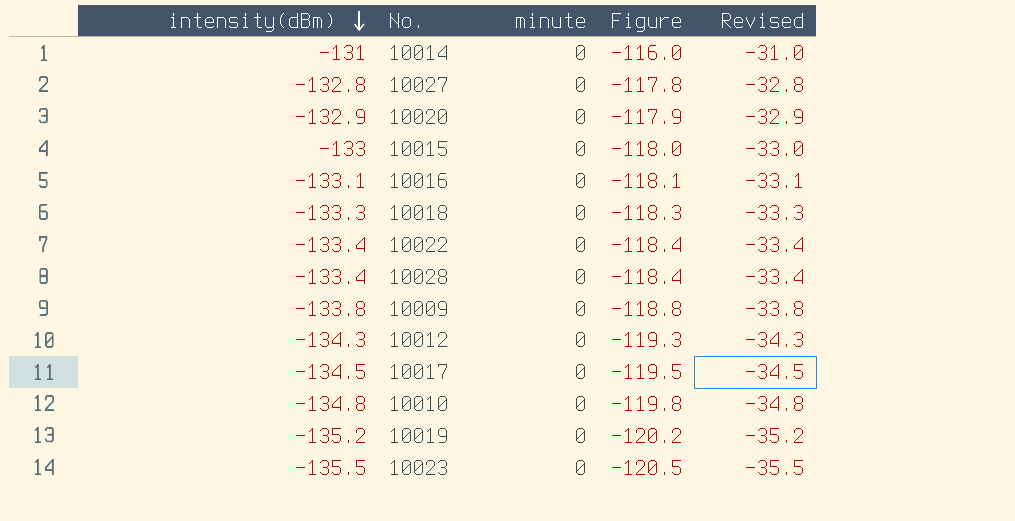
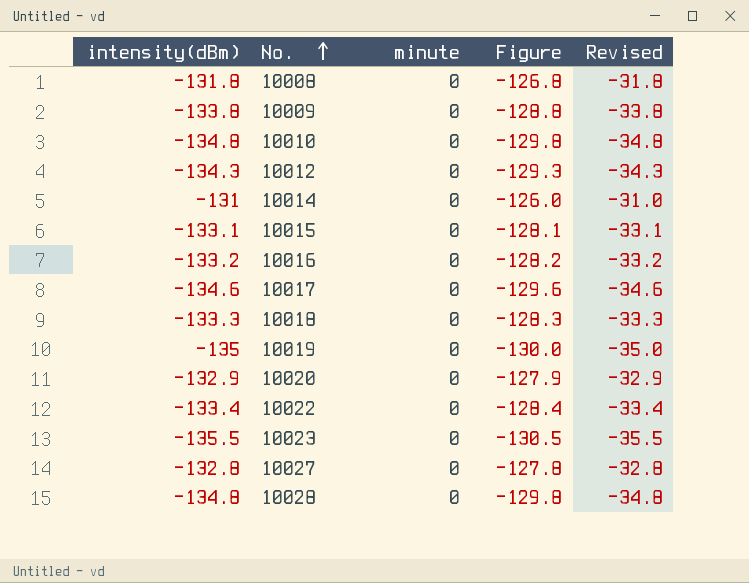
row order: intensity(dBm) descending -> No. ascending
column Figure | formula: [intensity(dBm)] + 15 -> [intensity(dBm)] + 5
row 10008: none -> -131.8 | 0 | -126.8 | -31.8
10015 | intensity(dBm): -133 -> -133.1
10015 | Revised: -33.0 -> -33.1
10016 | intensity(dBm): -133.1 -> -133.2
10016 | Revised: -33.1 -> -33.2
10017 | intensity(dBm): -134.5 -> -134.6
10017 | Revised: -34.5 -> -34.6
10019 | intensity(dBm): -135.2 -> -135
10019 | Revised: -35.2 -> -35.0
10028 | intensity(dBm): -133.4 -> -134.8
10028 | Revised: -33.4 -> -34.8

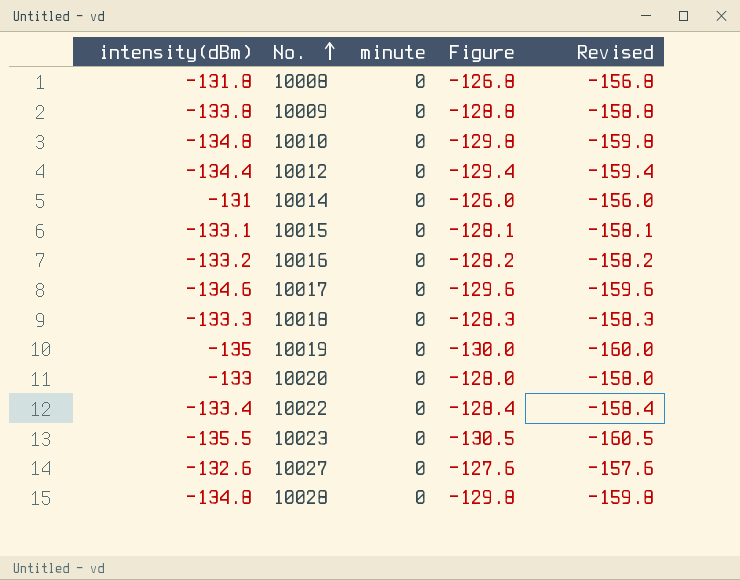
column Revised | formula: [intensity(dBm)] + 100 -> [intensity(dBm)] - 25
10012 | intensity(dBm): -134.3 -> -134.4
10012 | Figure: -129.3 -> -129.4
10020 | intensity(dBm): -132.9 -> -133
10020 | Figure: -127.9 -> -128.0
10027 | intensity(dBm): -132.8 -> -132.6
10027 | Figure: -127.8 -> -127.6

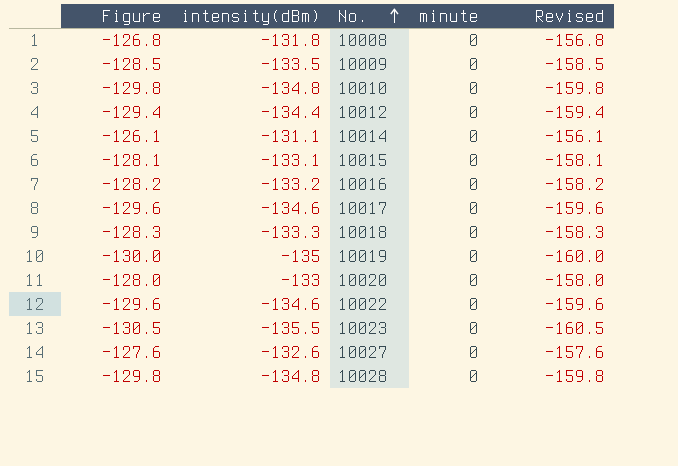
column Figure | position: 4 -> 1
10009 | Figure: -128.8 -> -128.5
10009 | intensity(dBm): -133.8 -> -133.5
10009 | Revised: -158.8 -> -158.5
10014 | Figure: -126.0 -> -126.1
10014 | intensity(dBm): -131 -> -131.1
10014 | Revised: -156.0 -> -156.1
10022 | Figure: -128.4 -> -129.6
10022 | intensity(dBm): -133.4 -> -134.6
10022 | Revised: -158.4 -> -159.6

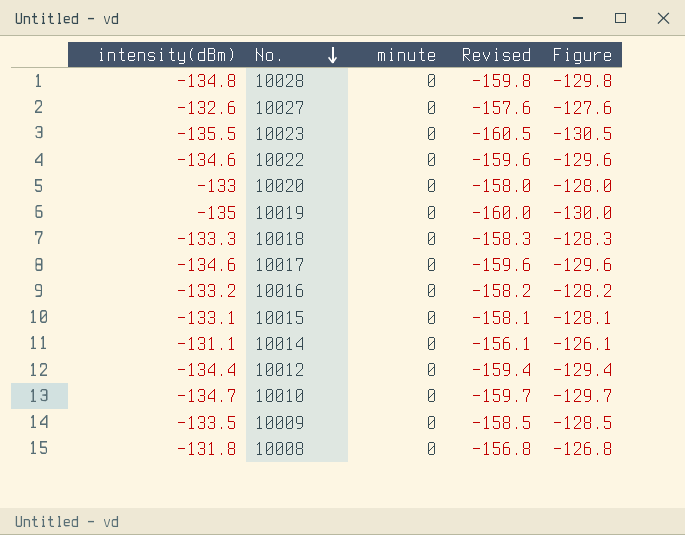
row order: No. ascending -> No. descending
column Figure | position: 1 -> 5
10010 | intensity(dBm): -134.8 -> -134.7
10010 | Revised: -159.8 -> -159.7
10010 | Figure: -129.8 -> -129.7

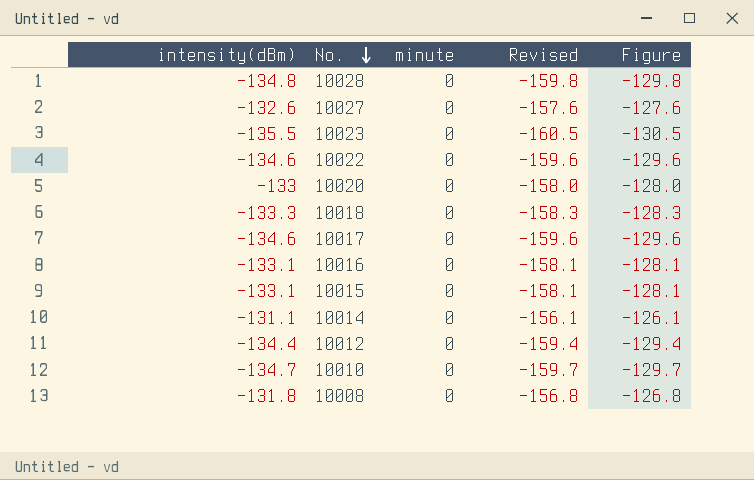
row 10019: -135 | 0 | -160.0 | -130.0 -> none
row 10009: -133.5 | 0 | -158.5 | -128.5 -> none
10016 | intensity(dBm): -133.2 -> -133.1
10016 | Revised: -158.2 -> -158.1
10016 | Figure: -128.2 -> -128.1

